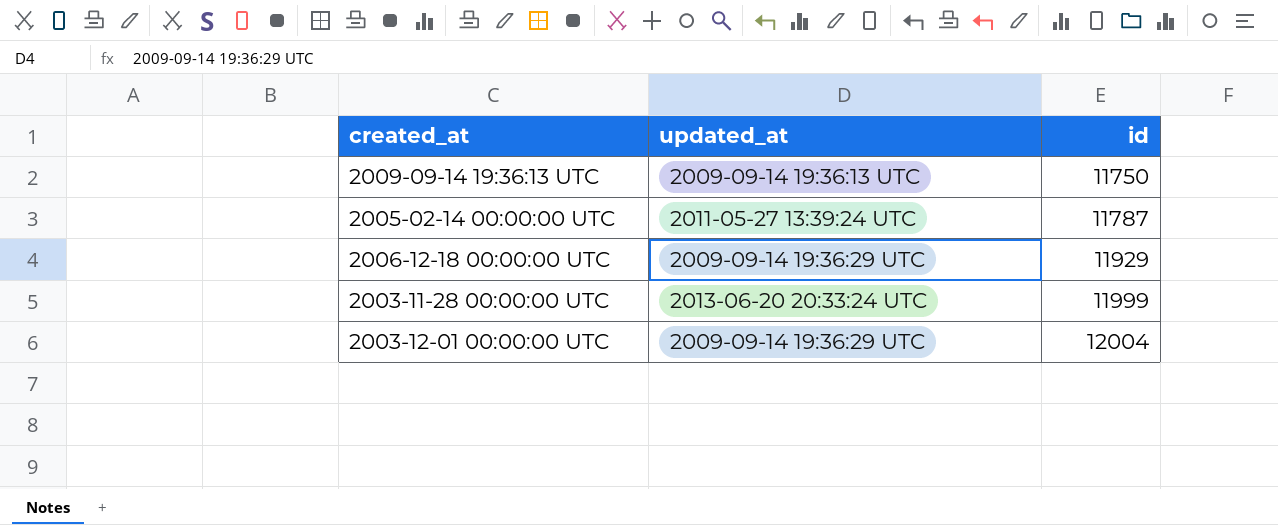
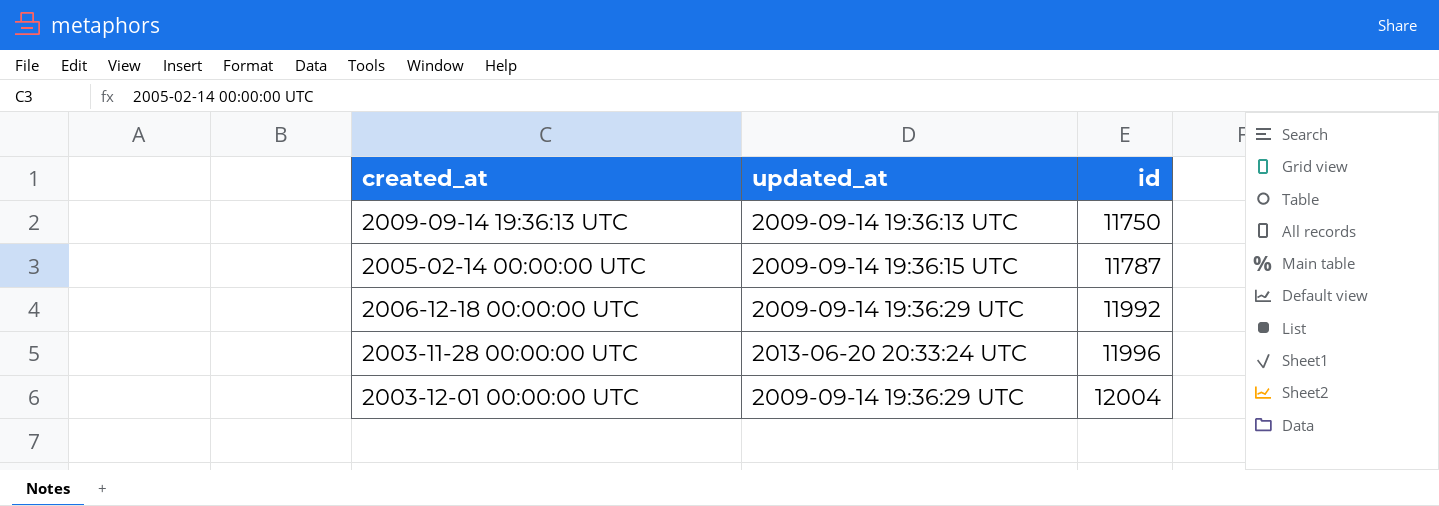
2005-02-14 00:00:00 UTC | updated_at: 2011-05-27 13:39:24 UTC -> 2009-09-14 19:36:15 UTC
2006-12-18 00:00:00 UTC | id: 11929 -> 11992
2003-11-28 00:00:00 UTC | id: 11999 -> 11996

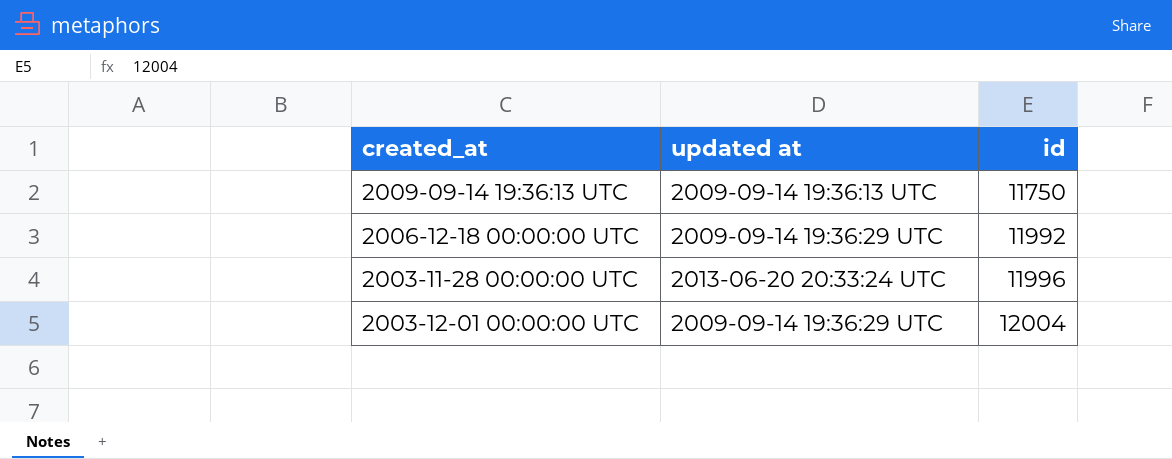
column name: updated_at -> updated at
row 2005-02-14 00:00:00 UTC: 2009-09-14 19:36:15 UTC | 11787 -> none

